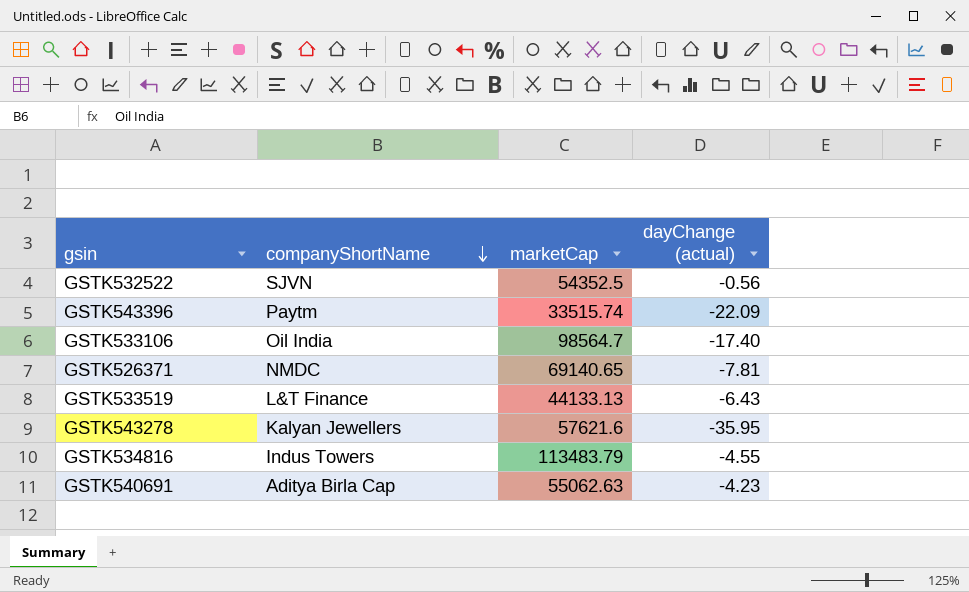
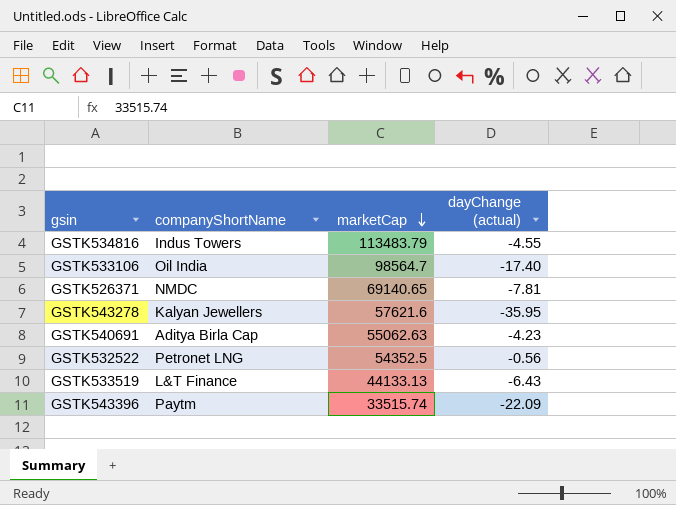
row order: companyShortName descending -> marketCap descending
GSTK532522 | companyShortName: SJVN -> Petronet LNG

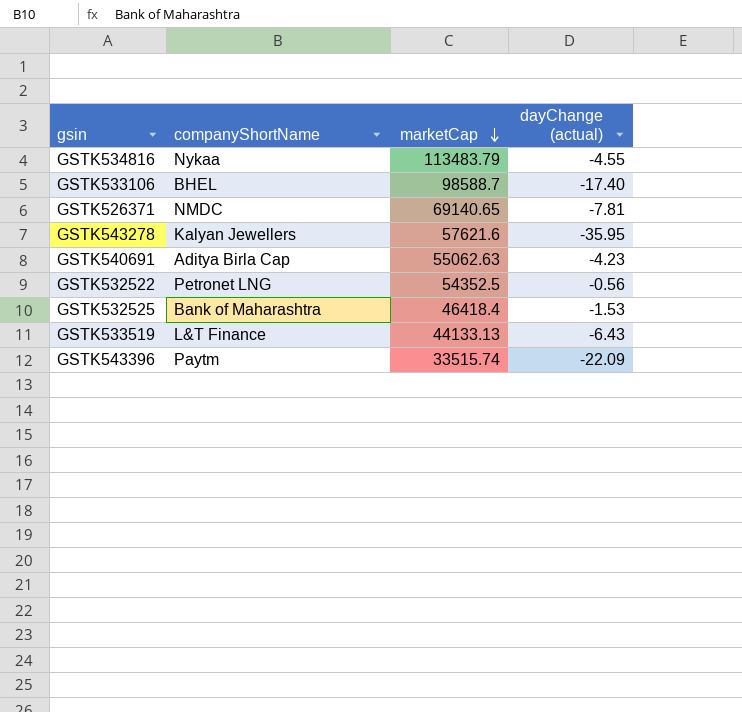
GSTK534816 | companyShortName: Indus Towers -> Nykaa
GSTK533106 | companyShortName: Oil India -> BHEL
GSTK533106 | marketCap: 98564.7 -> 98588.7
row GSTK532525: none -> Bank of Maharashtra | 46418.4 | -1.53

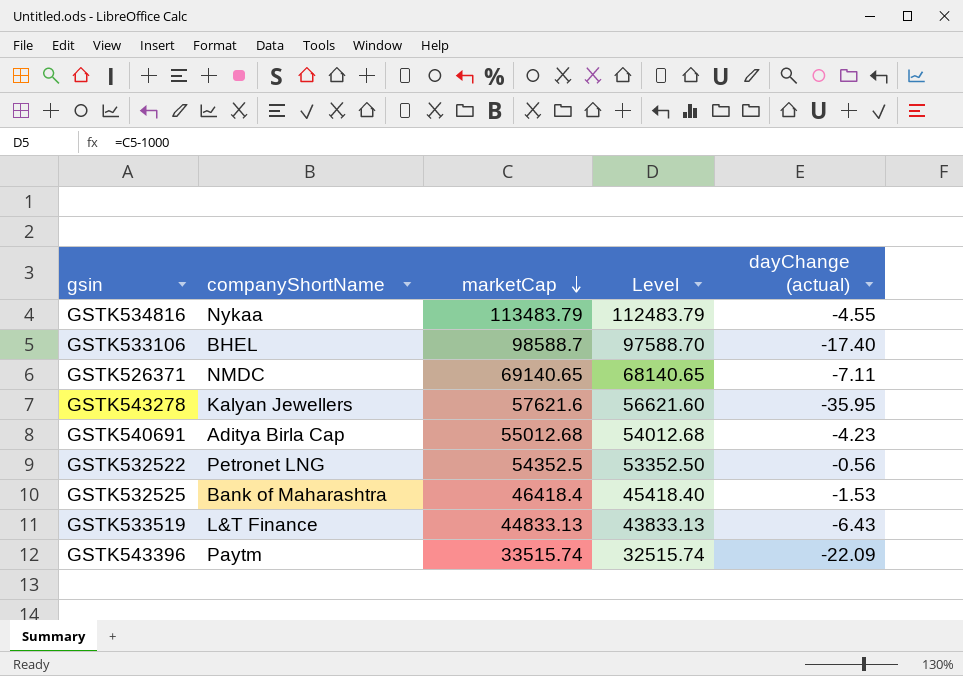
column Level | formula: none -> [marketCap] - 1000
GSTK526371 | dayChange (actual): -7.81 -> -7.11
GSTK540691 | marketCap: 55062.63 -> 55012.68
GSTK533519 | marketCap: 44133.13 -> 44833.13

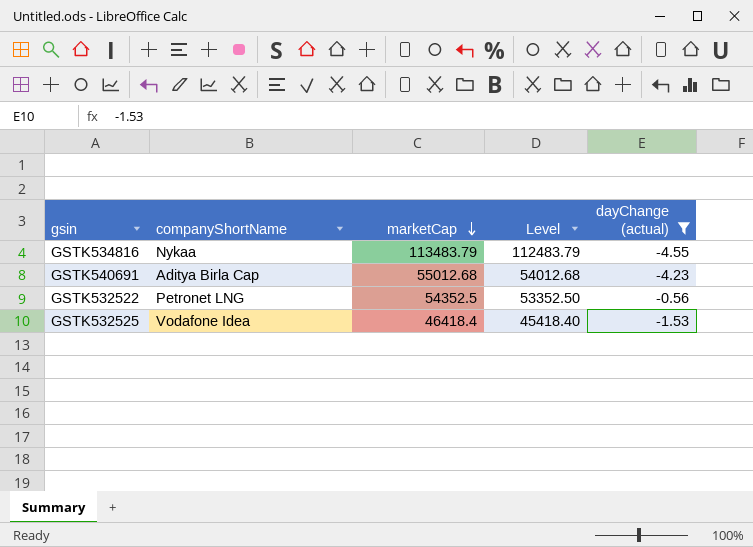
filter: none -> dayChange (actual) >= -4.55
GSTK532525 | companyShortName: Bank of Maharashtra -> Vodafone Idea

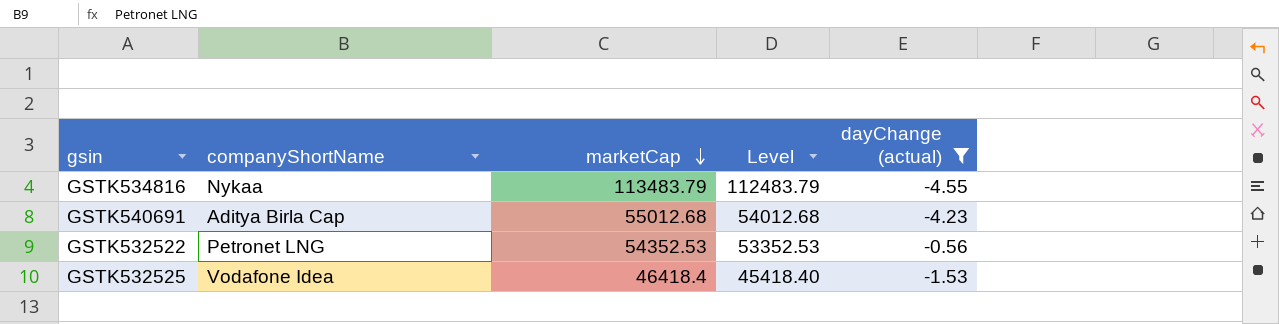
GSTK532522 | marketCap: 54352.5 -> 54352.53
GSTK532522 | Level: 53352.50 -> 53352.53

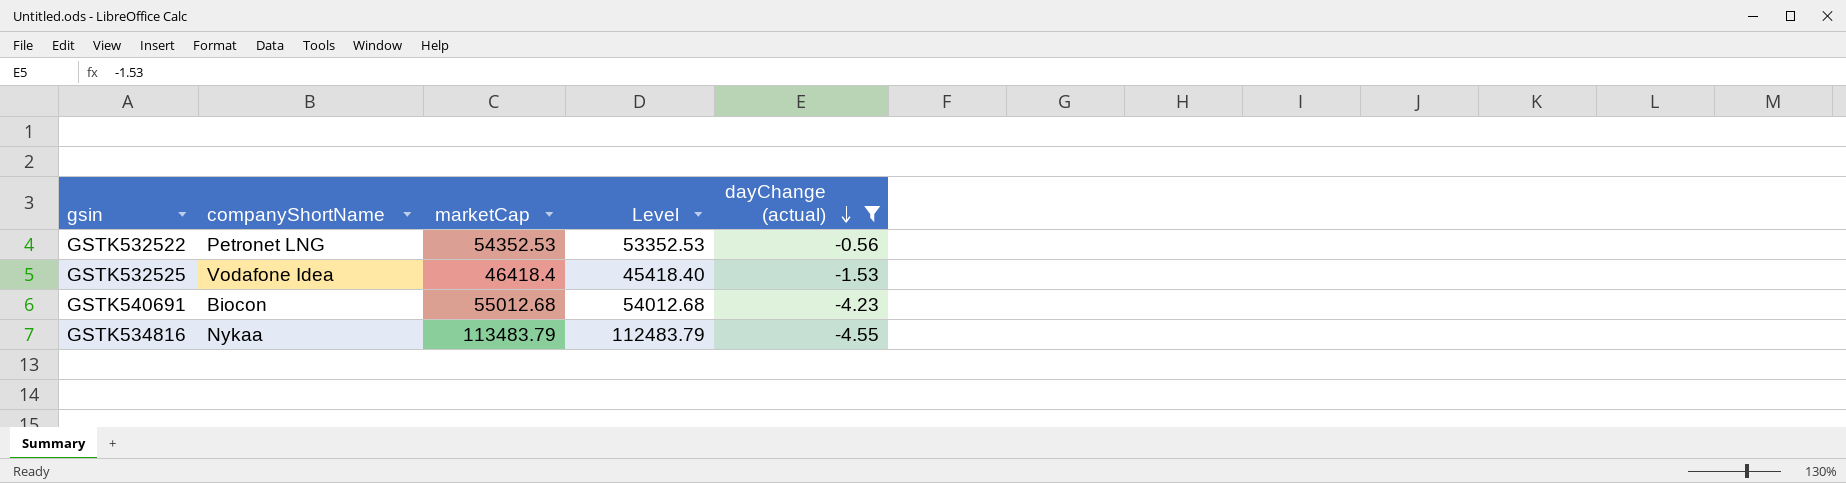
row order: marketCap descending -> dayChange (actual) descending
GSTK540691 | companyShortName: Aditya Birla Cap -> Biocon

